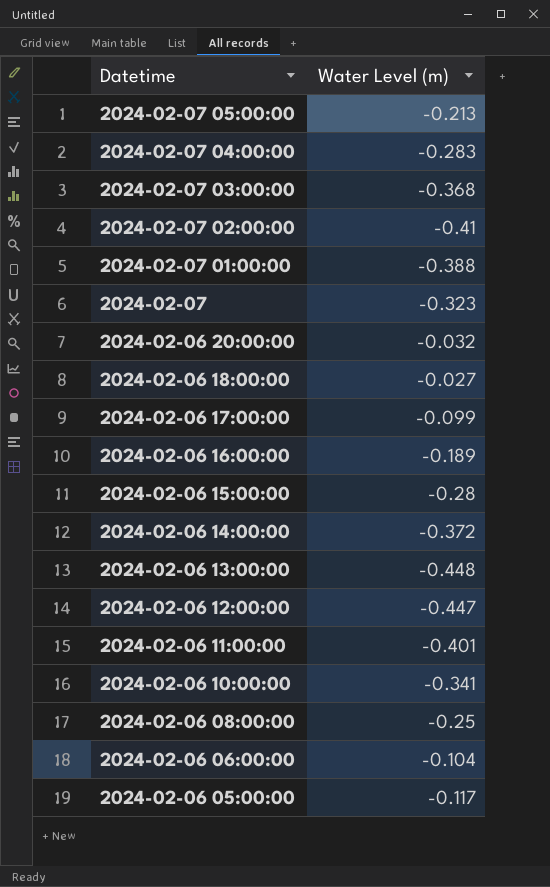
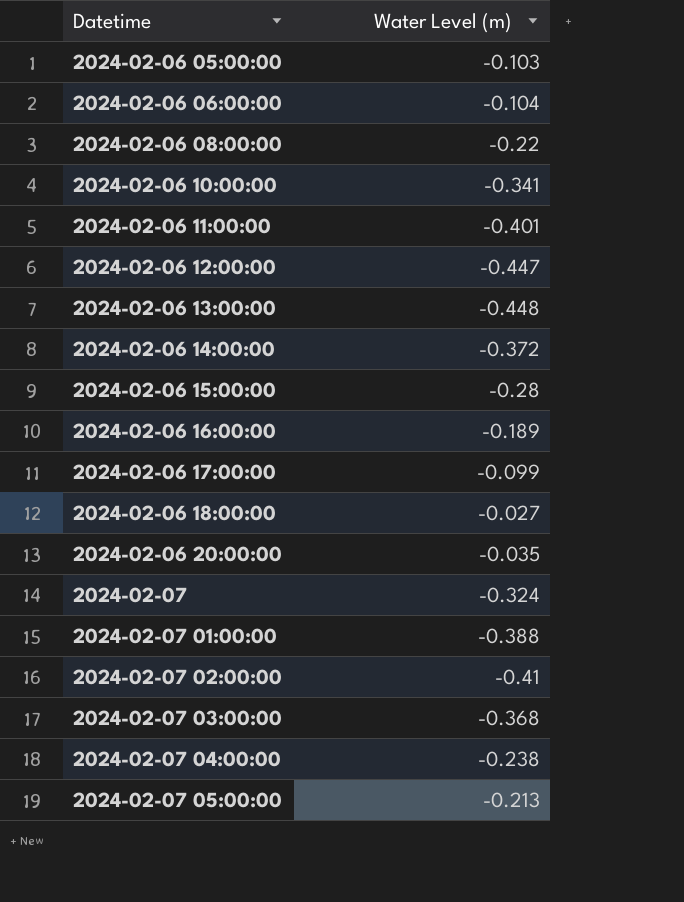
row order: Datetime descending -> Datetime ascending
2024-02-06 05:00:00 | Water Level (m): -0.117 -> -0.103
2024-02-06 08:00:00 | Water Level (m): -0.25 -> -0.22
2024-02-06 20:00:00 | Water Level (m): -0.032 -> -0.035
2024-02-07 | Water Level (m): -0.323 -> -0.324
2024-02-07 04:00:00 | Water Level (m): -0.283 -> -0.238

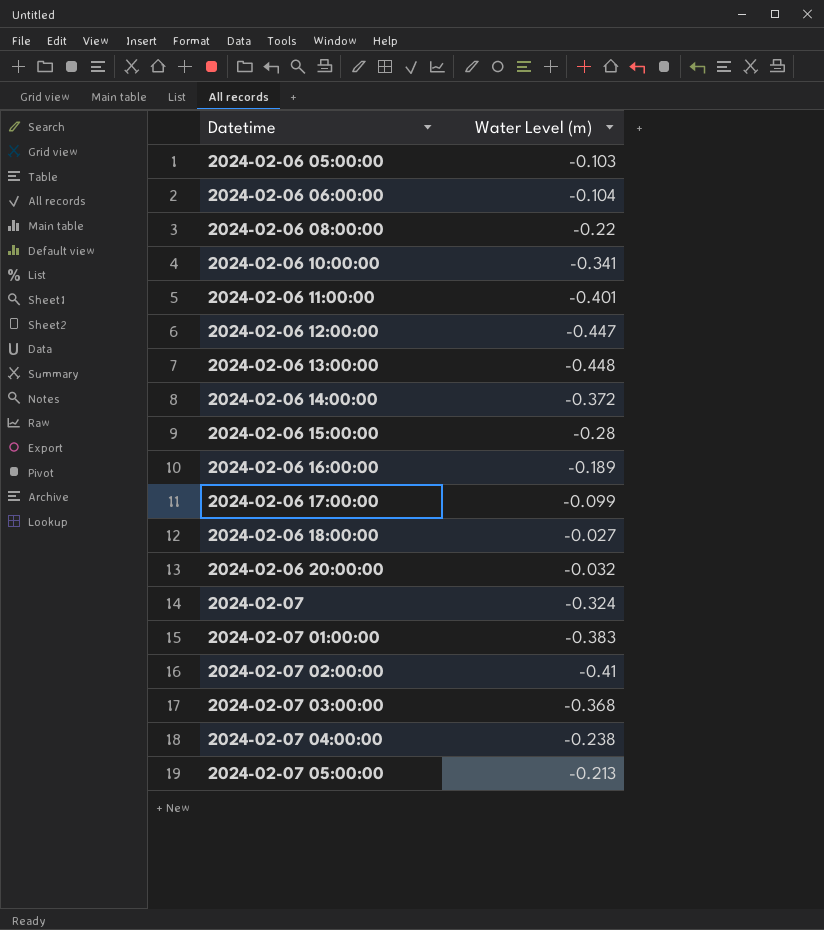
2024-02-06 20:00:00 | Water Level (m): -0.035 -> -0.032
2024-02-07 01:00:00 | Water Level (m): -0.388 -> -0.383

